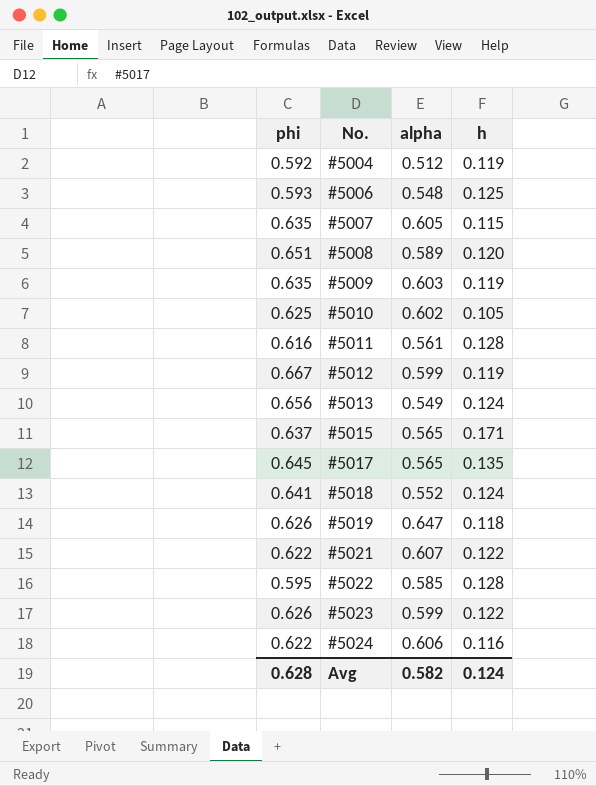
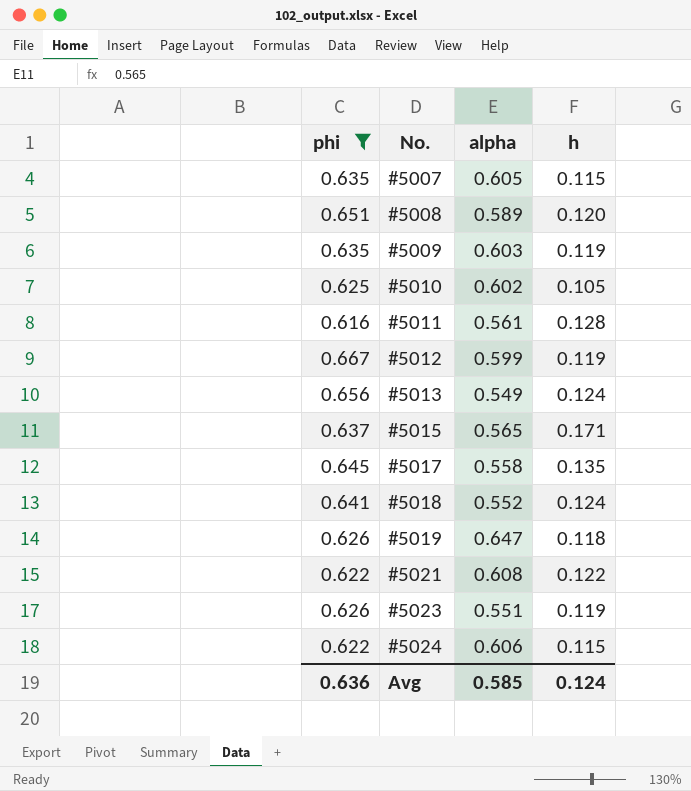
filter: none -> phi >= 0.616
#5017 | alpha: 0.565 -> 0.558
#5021 | alpha: 0.607 -> 0.608
#5023 | alpha: 0.599 -> 0.551
#5023 | h: 0.122 -> 0.119
#5024 | h: 0.116 -> 0.115
Avg | phi: 0.628 -> 0.636
Avg | alpha: 0.582 -> 0.585

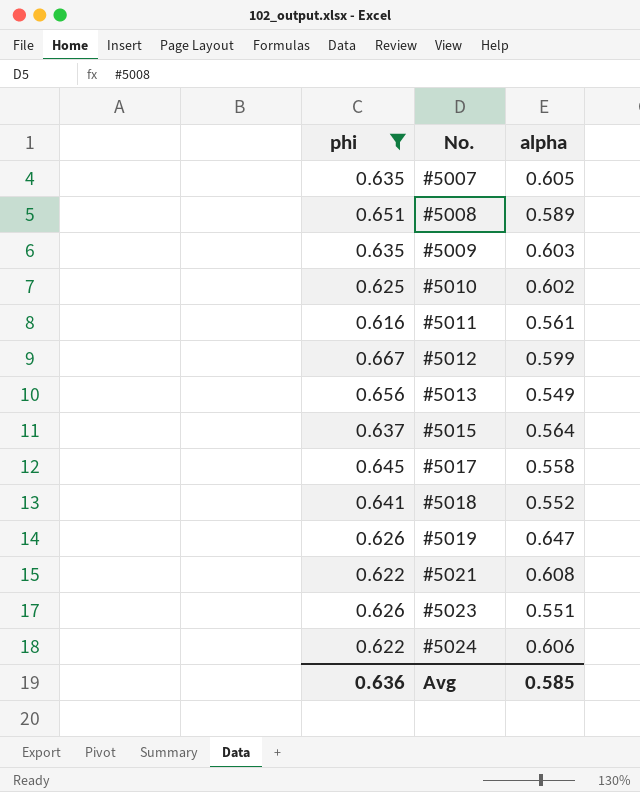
column h | position: 4 -> none
#5015 | alpha: 0.565 -> 0.564

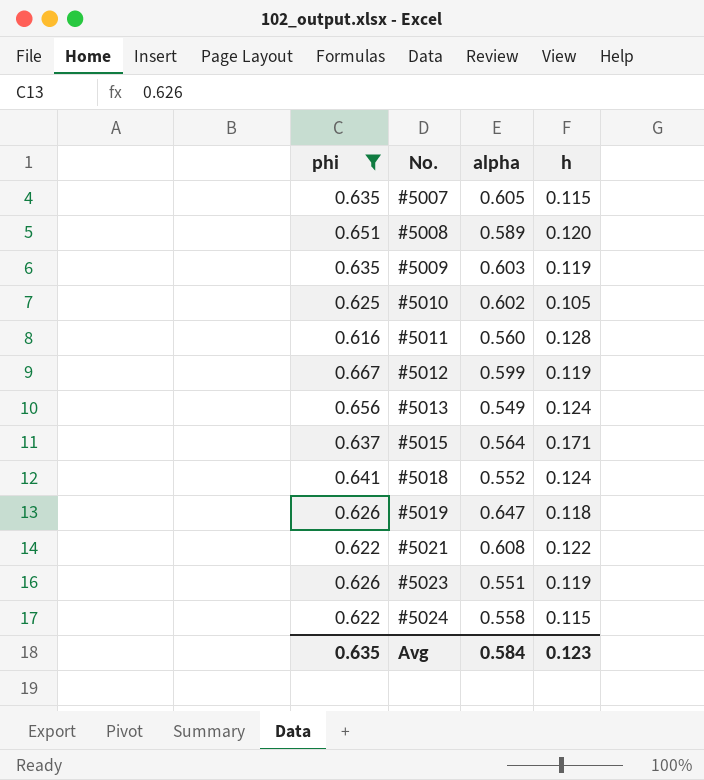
column h | position: none -> 4
row #5017: 0.645 | 0.558 -> none
#5011 | alpha: 0.561 -> 0.560
#5024 | alpha: 0.606 -> 0.558
Avg | phi: 0.636 -> 0.635
Avg | alpha: 0.585 -> 0.584

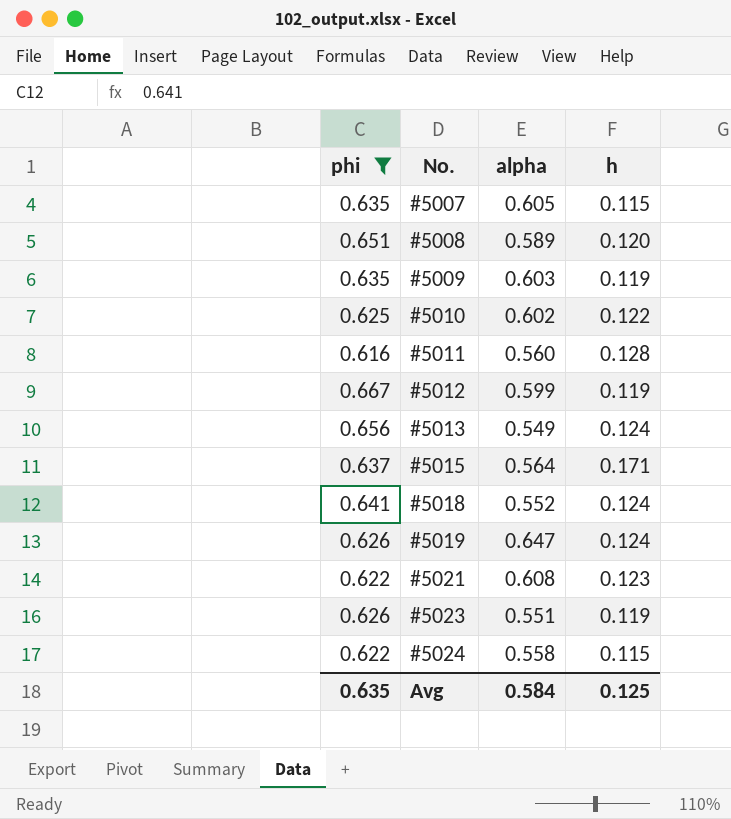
#5010 | h: 0.105 -> 0.122
#5019 | h: 0.118 -> 0.124
#5021 | h: 0.122 -> 0.123
Avg | h: 0.123 -> 0.125

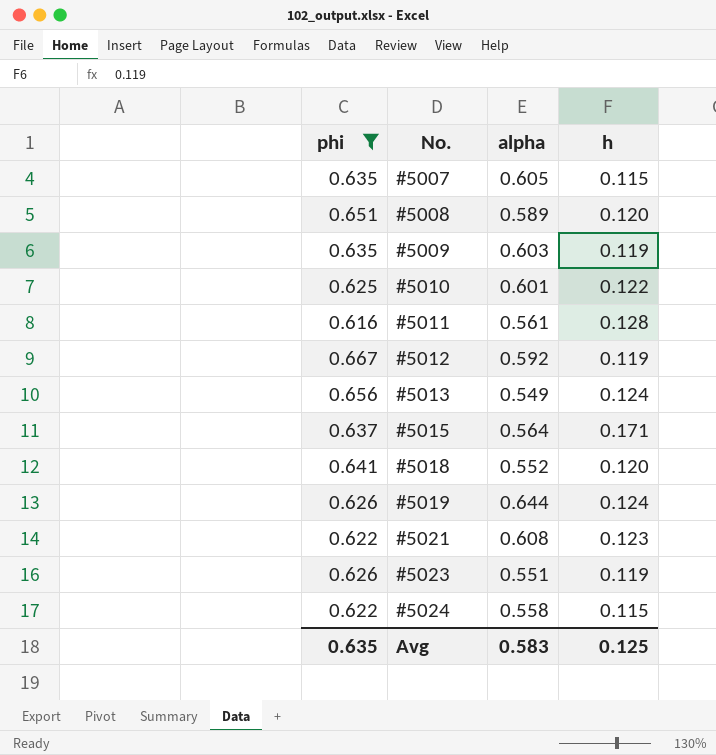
#5010 | alpha: 0.602 -> 0.601
#5011 | alpha: 0.560 -> 0.561
#5012 | alpha: 0.599 -> 0.592
#5018 | h: 0.124 -> 0.120
#5019 | alpha: 0.647 -> 0.644
Avg | alpha: 0.584 -> 0.583

